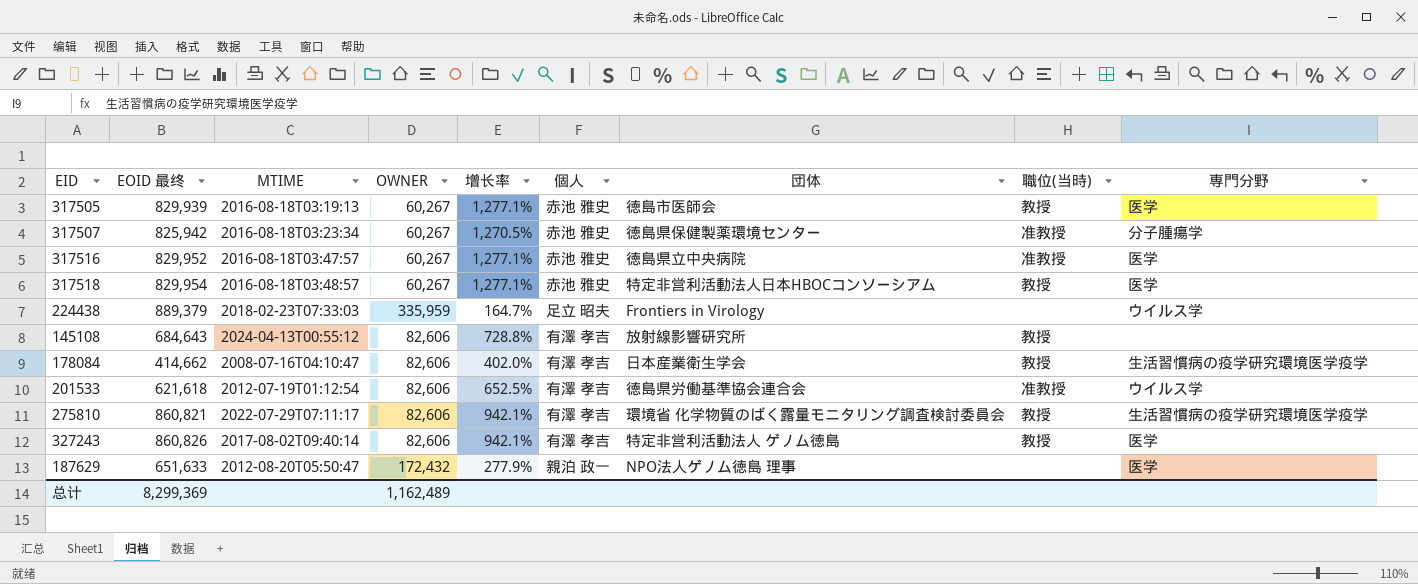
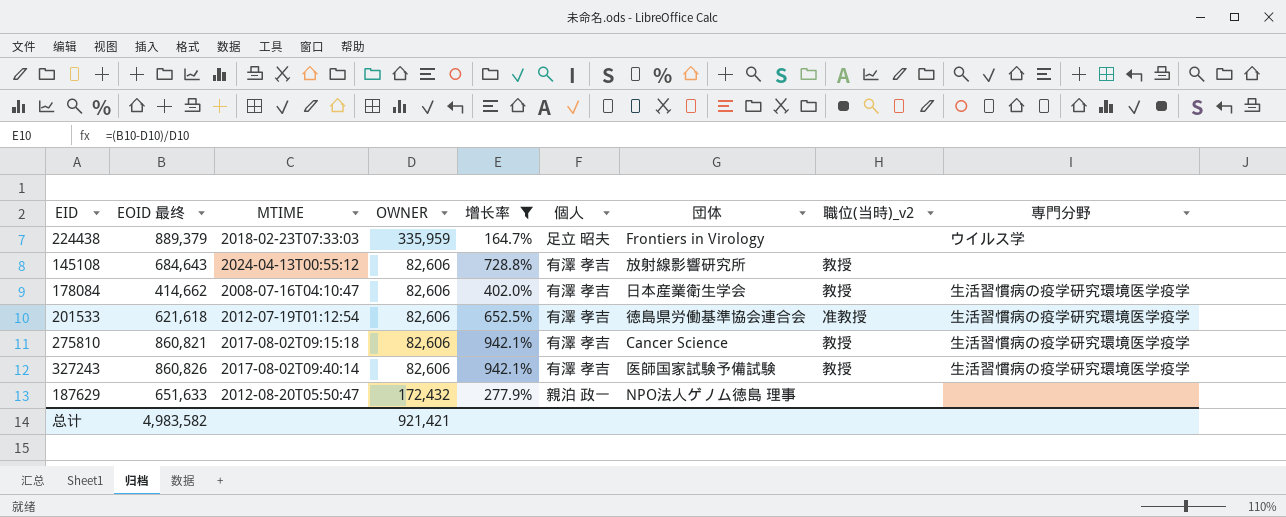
filter: none -> 增长率 <= 942.1%
column name: 職位(当時) -> 職位(当時)_v2
201533 | 専門分野: ウイルス学 -> 生活習慣病の疫学研究環境医学疫学
275810 | MTIME: 2022-07-29T07:11:17 -> 2017-08-02T09:15:18
275810 | 団体: 環境省 化学物質のばく露量モニタリング調査検討委員会 -> Cancer Science
327243 | 団体: 特定非営利活動法人 ゲノム徳島 -> 医師国家試験予備試験
327243 | 専門分野: 医学 -> 生活習慣病の疫学研究環境医学疫学
187629 | 専門分野: 医学 -> none
总计 | EOID 最终: 8,299,369 -> 4,983,582
总计 | OWNER: 1,162,489 -> 921,421

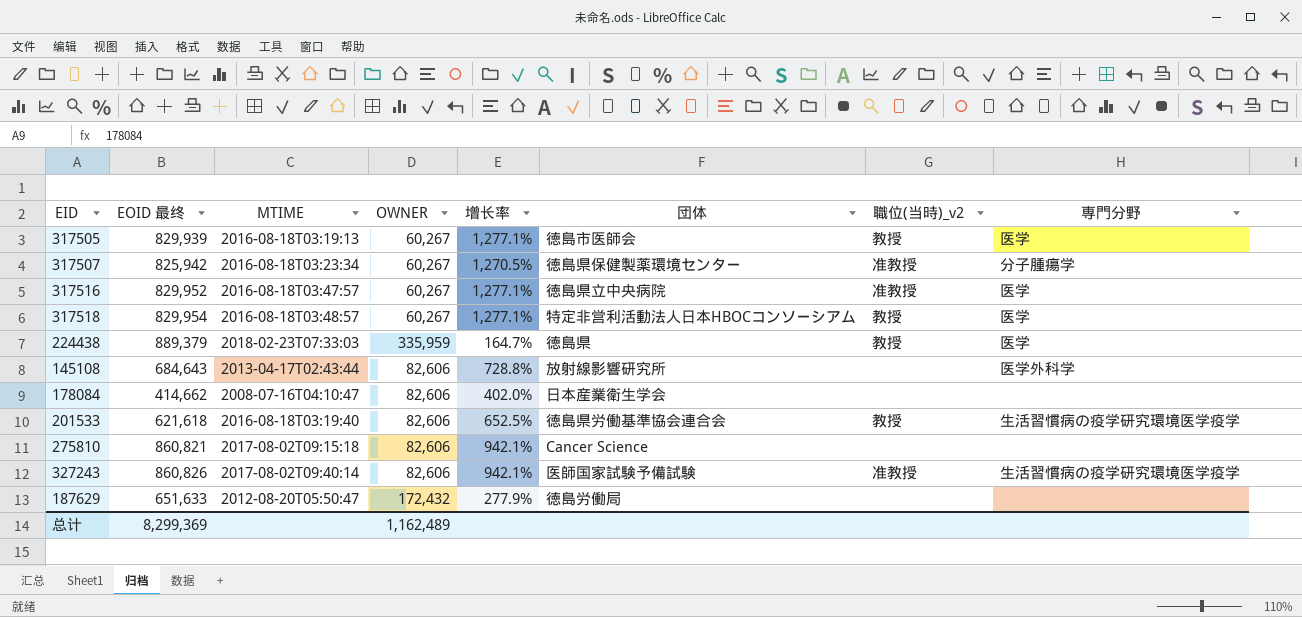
filter: 增长率 <= 942.1% -> none
column 個人 | position: 6 -> none
224438 | 団体: Frontiers in Virology -> 徳島県
224438 | 職位(当時)_v2: none -> 教授
224438 | 専門分野: ウイルス学 -> 医学
145108 | MTIME: 2024-04-13T00:55:12 -> 2013-04-17T02:43:44
145108 | 職位(当時)_v2: 教授 -> none
145108 | 専門分野: none -> 医学外科学
178084 | 職位(当時)_v2: 教授 -> none
178084 | 専門分野: 生活習慣病の疫学研究環境医学疫学 -> none
201533 | MTIME: 2012-07-19T01:12:54 -> 2016-08-18T03:19:40
201533 | 職位(当時)_v2: 准教授 -> 教授
275810 | 職位(当時)_v2: 教授 -> none
275810 | 専門分野: 生活習慣病の疫学研究環境医学疫学 -> none
327243 | 職位(当時)_v2: 教授 -> 准教授
187629 | 団体: NPO法人ゲノム徳島 理事 -> 徳島労働局
总计 | EOID 最终: 4,983,582 -> 8,299,369
总计 | OWNER: 921,421 -> 1,162,489

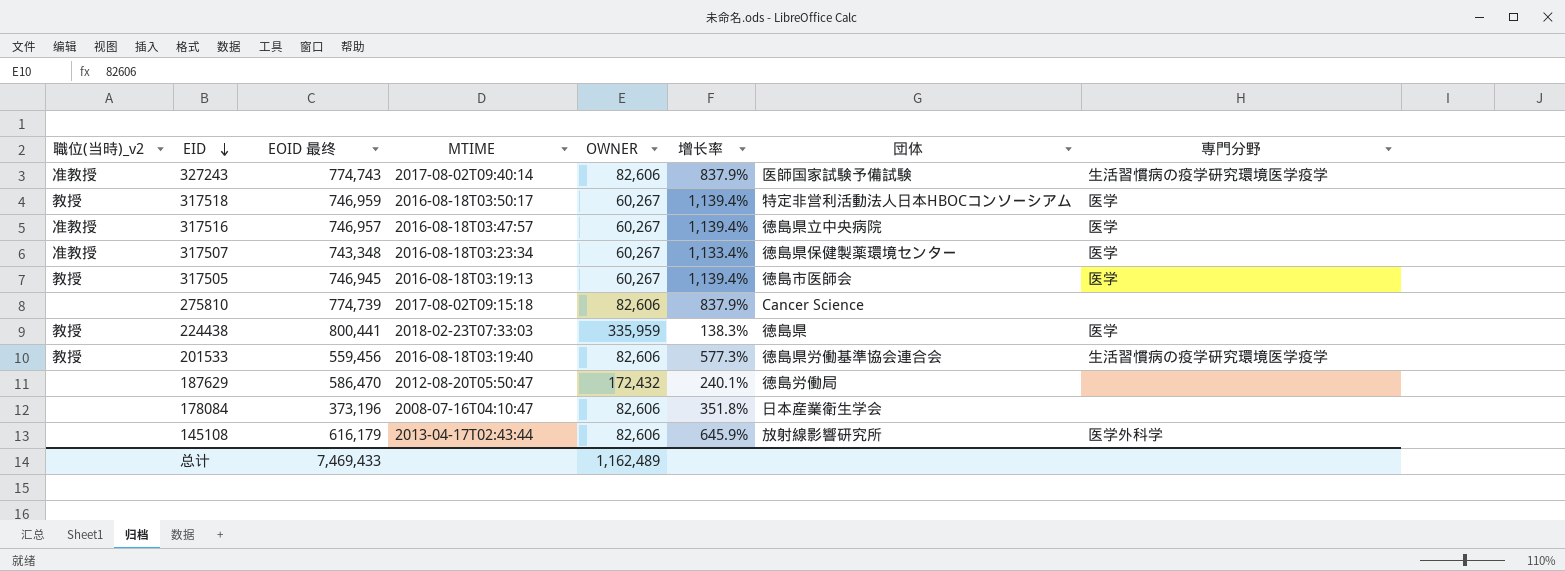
row order: none -> EID descending
column 職位(当時)_v2 | position: 7 -> 1
327243 | EOID 最终: 860,826 -> 774,743
327243 | 增长率: 942.1% -> 837.9%
317518 | EOID 最终: 829,954 -> 746,959
317518 | MTIME: 2016-08-18T03:48:57 -> 2016-08-18T03:50:17
317518 | 增长率: 1,277.1% -> 1,139.4%
317516 | EOID 最终: 829,952 -> 746,957
317516 | 增长率: 1,277.1% -> 1,139.4%
317507 | EOID 最终: 825,942 -> 743,348
317507 | 增长率: 1,270.5% -> 1,133.4%
317507 | 専門分野: 分子腫瘍学 -> 医学
317505 | EOID 最终: 829,939 -> 746,945
317505 | 增长率: 1,277.1% -> 1,139.4%
275810 | EOID 最终: 860,821 -> 774,739
275810 | 增长率: 942.1% -> 837.9%
224438 | EOID 最终: 889,379 -> 800,441
224438 | 增长率: 164.7% -> 138.3%
201533 | EOID 最终: 621,618 -> 559,456
201533 | 增长率: 652.5% -> 577.3%
187629 | EOID 最终: 651,633 -> 586,470
187629 | 增长率: 277.9% -> 240.1%
178084 | EOID 最终: 414,662 -> 373,196
178084 | 增长率: 402.0% -> 351.8%
145108 | EOID 最终: 684,643 -> 616,179
145108 | 增长率: 728.8% -> 645.9%
总计 | EOID 最终: 8,299,369 -> 7,469,433

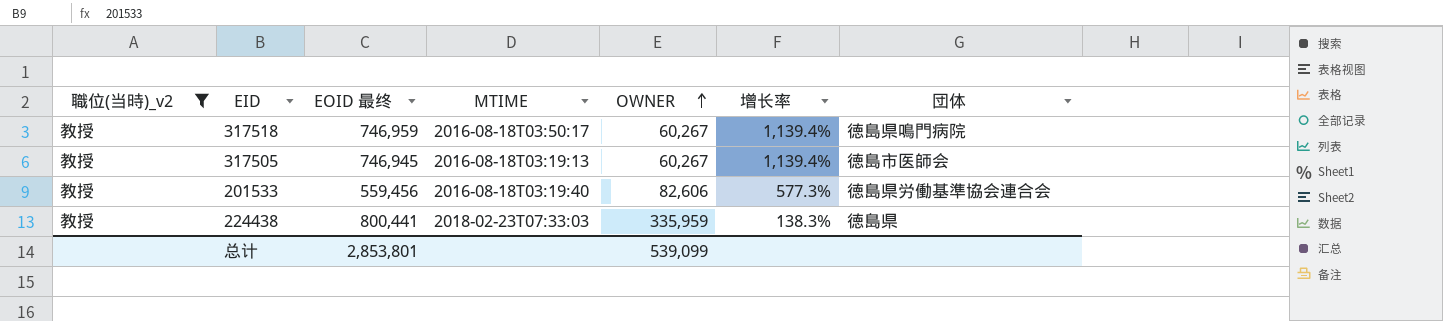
filter: none -> 職位(当時)_v2 = 教授
row order: EID descending -> OWNER ascending
column 専門分野 | position: 8 -> none
317518 | 団体: 特定非営利活動法人日本HBOCコンソーシアム -> 徳島県鳴門病院
总计 | EOID 最终: 7,469,433 -> 2,853,801
总计 | OWNER: 1,162,489 -> 539,099

